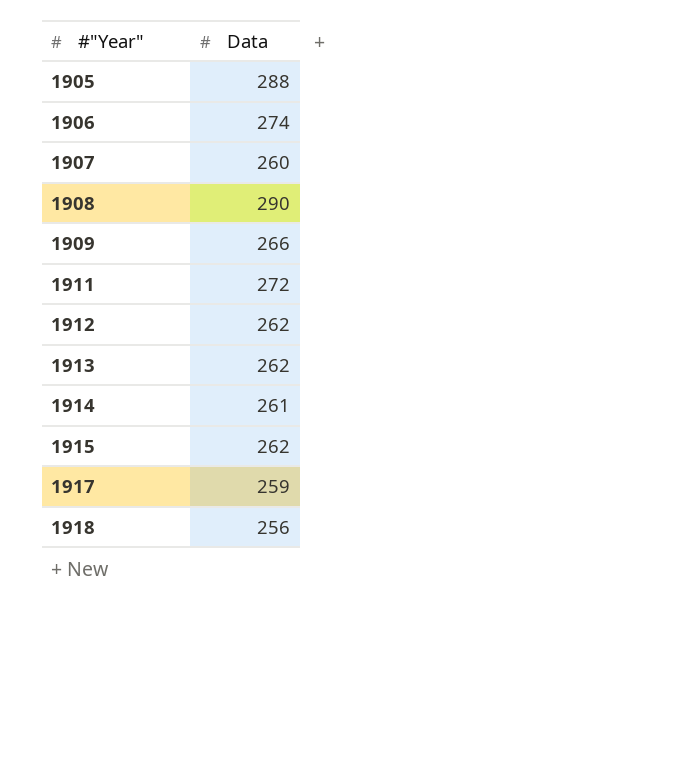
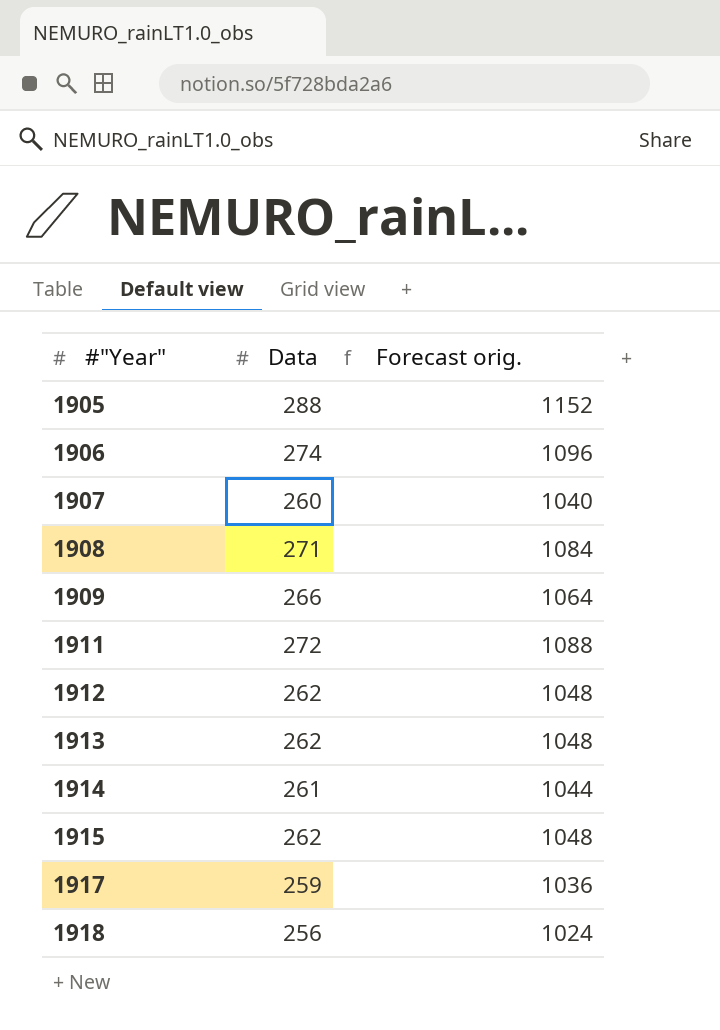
column Forecast orig. | formula: none -> [Data] * 4
1908 | Data: 290 -> 271

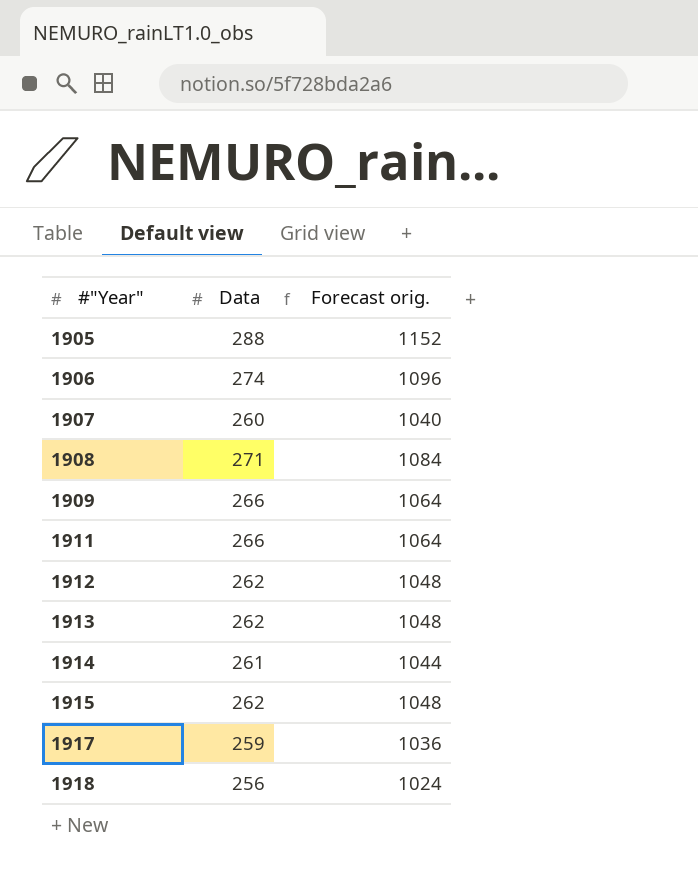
1911 | Data: 272 -> 266
1911 | Forecast orig.: 1088 -> 1064

